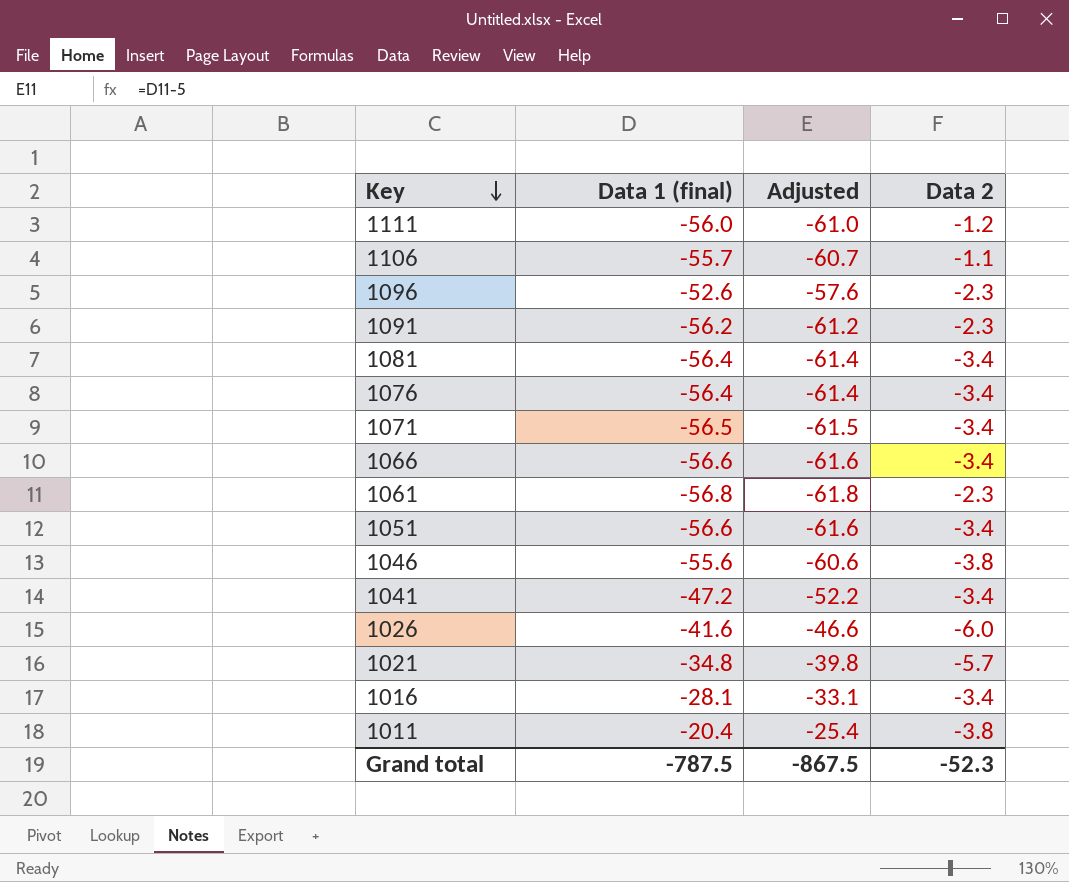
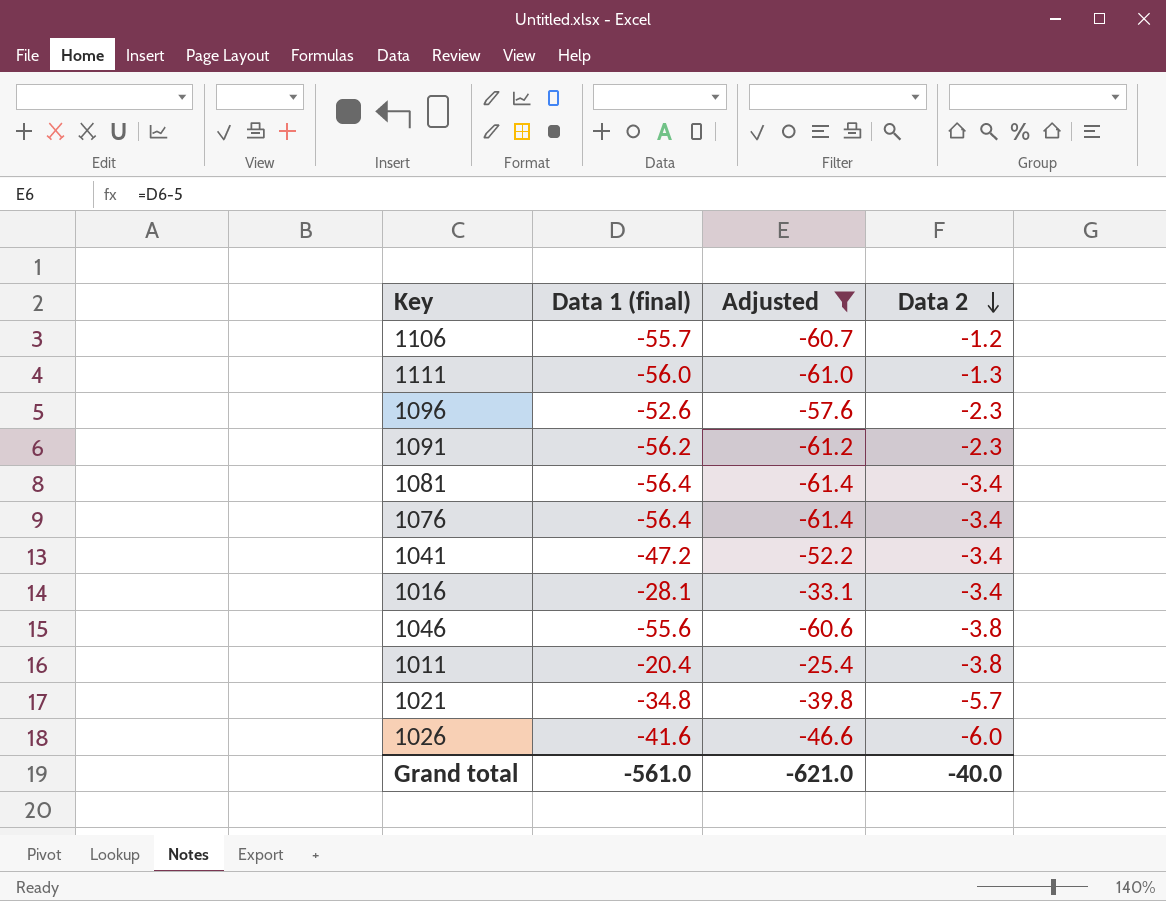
filter: none -> Adjusted >= -61.4
row order: Key descending -> Data 2 descending
1106 | Data 2: -1.1 -> -1.2
1111 | Data 2: -1.2 -> -1.3
Grand total | Data 1 (final): -787.5 -> -561.0
Grand total | Adjusted: -867.5 -> -621.0
Grand total | Data 2: -52.3 -> -40.0

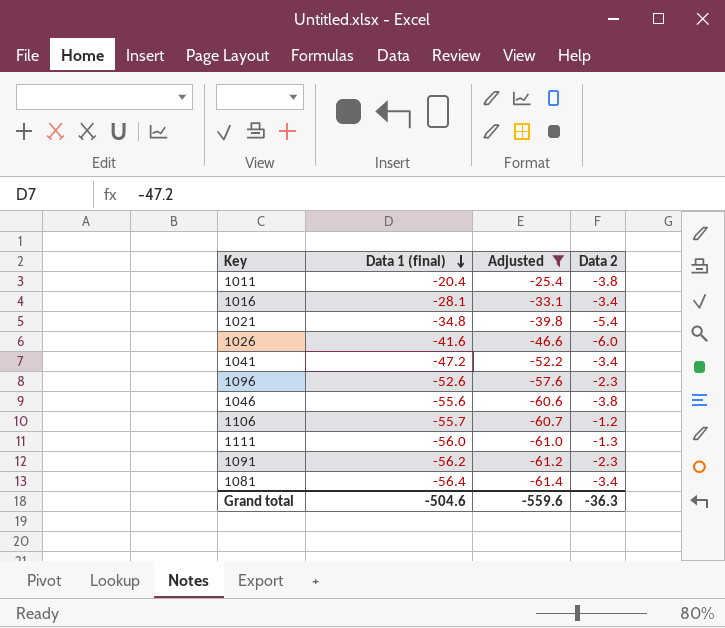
row order: Data 2 descending -> Data 1 (final) descending
row 1076: -56.4 | -61.4 | -3.4 -> none
1021 | Data 2: -5.7 -> -5.4
Grand total | Data 1 (final): -561.0 -> -504.6
Grand total | Adjusted: -621.0 -> -559.6
Grand total | Data 2: -40.0 -> -36.3

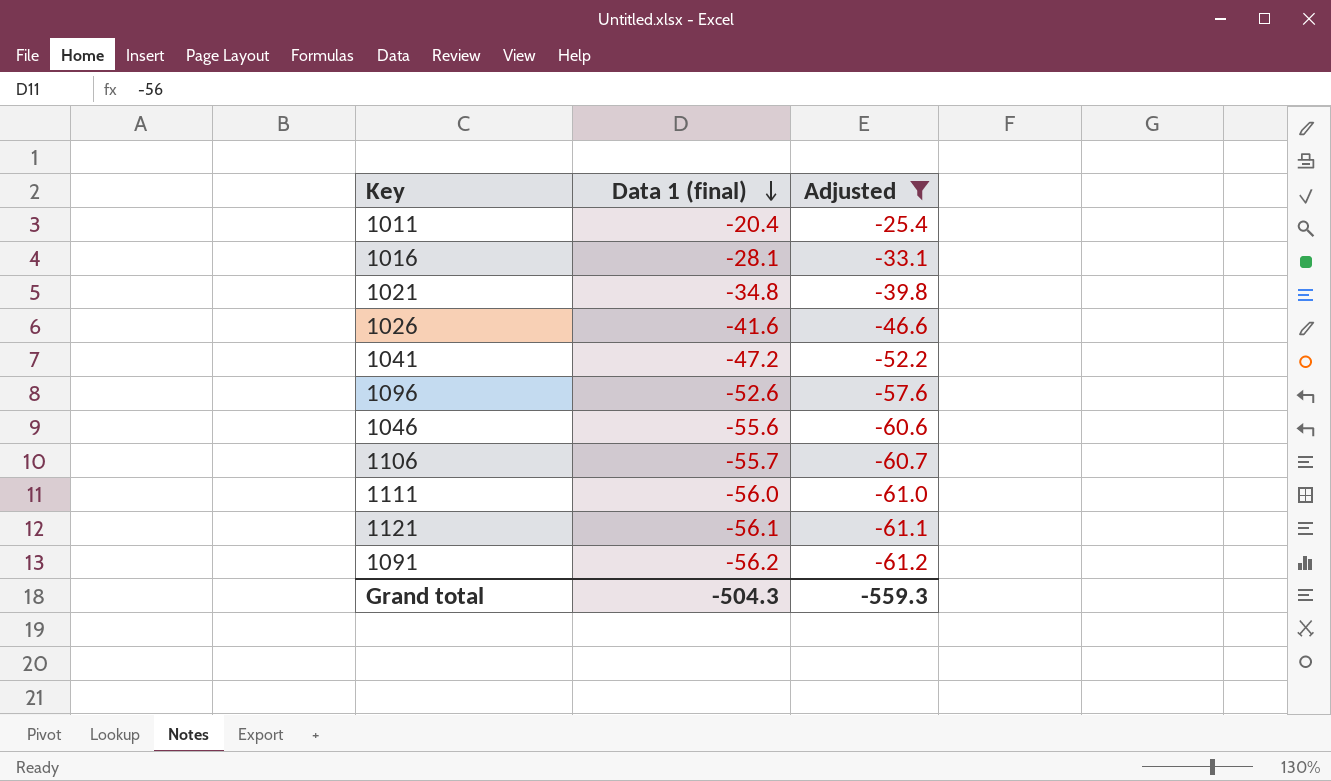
column Data 2 | position: 4 -> none
row 1081: -56.4 | -61.4 | -3.4 -> none
row 1121: none -> -56.1 | -61.1
Grand total | Data 1 (final): -504.6 -> -504.3
Grand total | Adjusted: -559.6 -> -559.3

